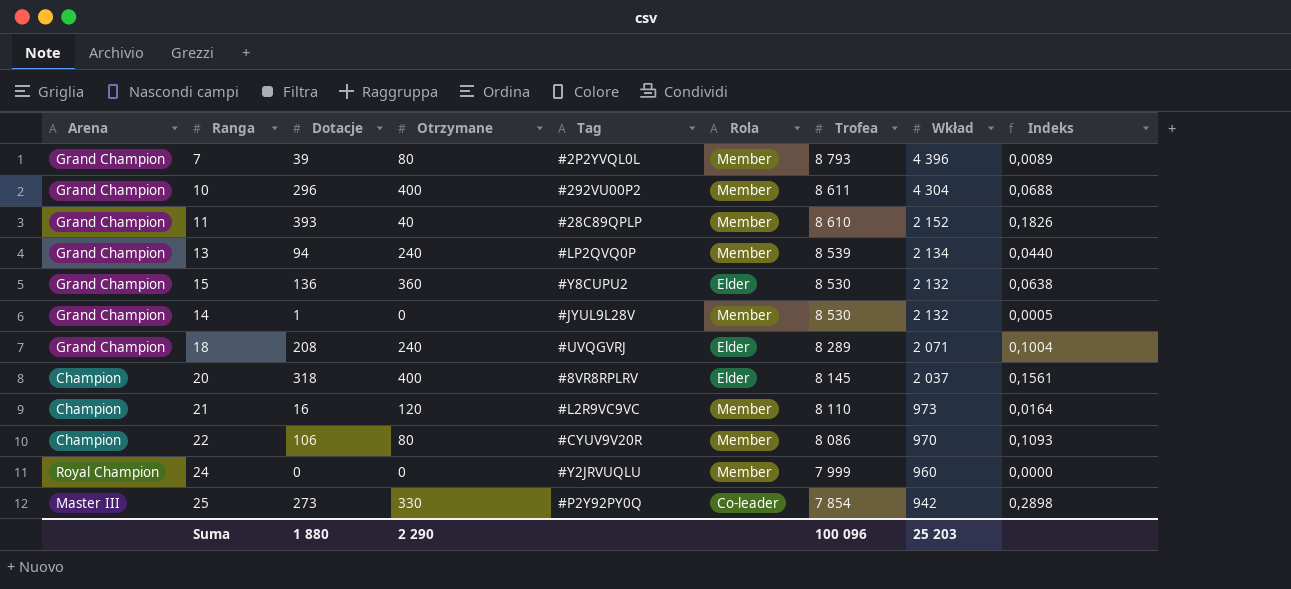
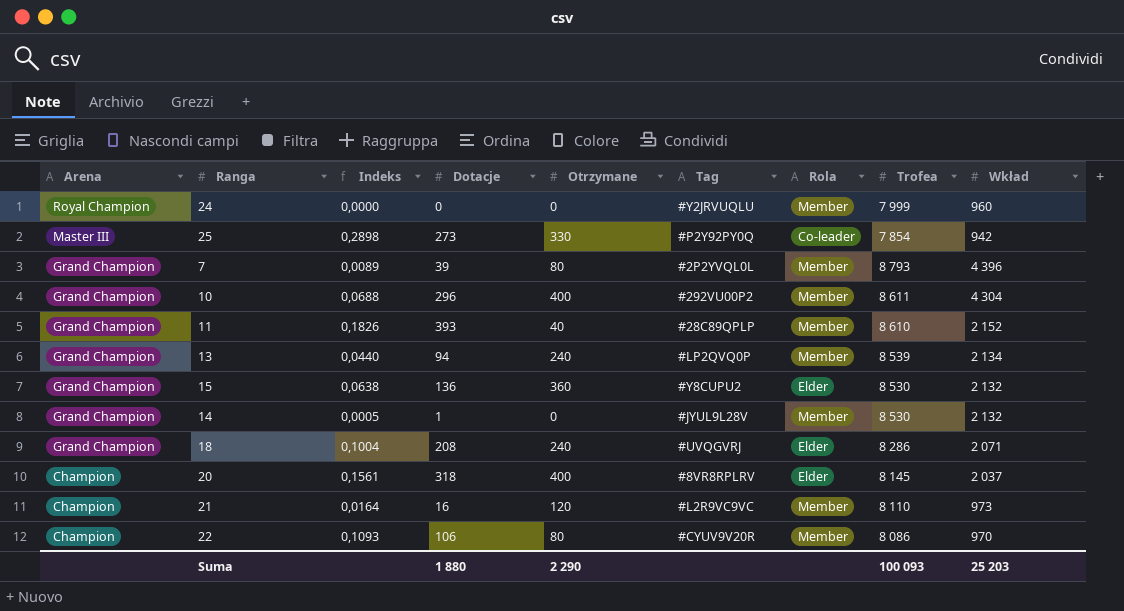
row order: Trofea descending -> Arena descending
column Indeks | position: 9 -> 3
18 | Trofea: 8 289 -> 8 286
Suma | Trofea: 100 096 -> 100 093

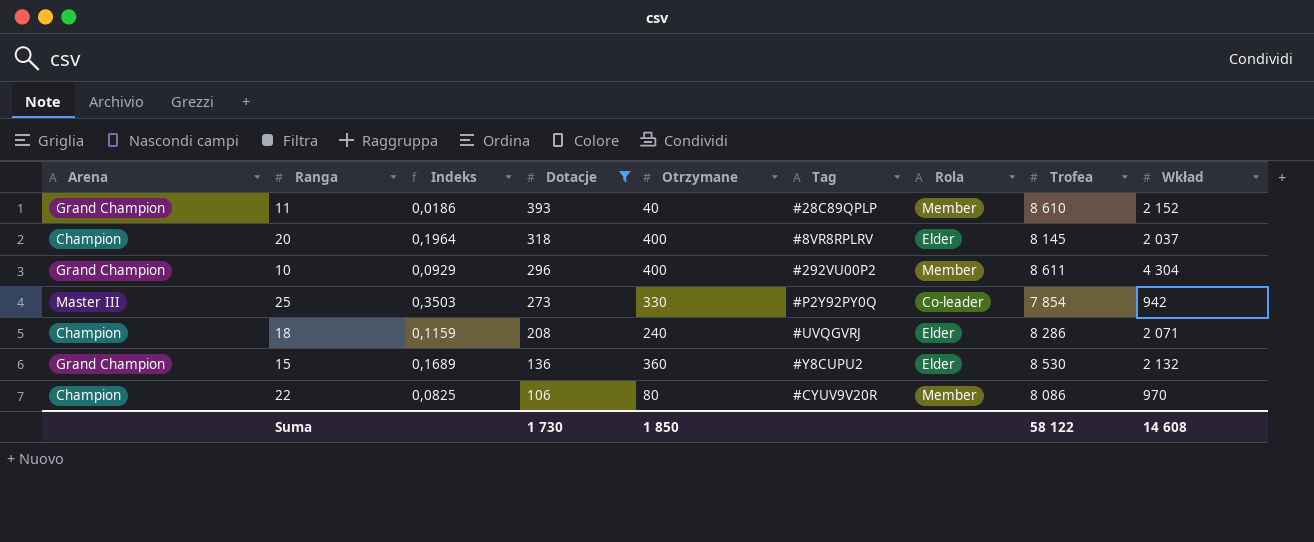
filter: none -> Dotacje >= 106
row order: Arena descending -> Dotacje descending
column Indeks | formula: [Dotacje] / [Wkład] -> [Otrzymane] / [Wkład]
18 | Arena: Grand Champion -> Champion
Suma | Dotacje: 1 880 -> 1 730
Suma | Otrzymane: 2 290 -> 1 850
Suma | Trofea: 100 093 -> 58 122
Suma | Wkład: 25 203 -> 14 608

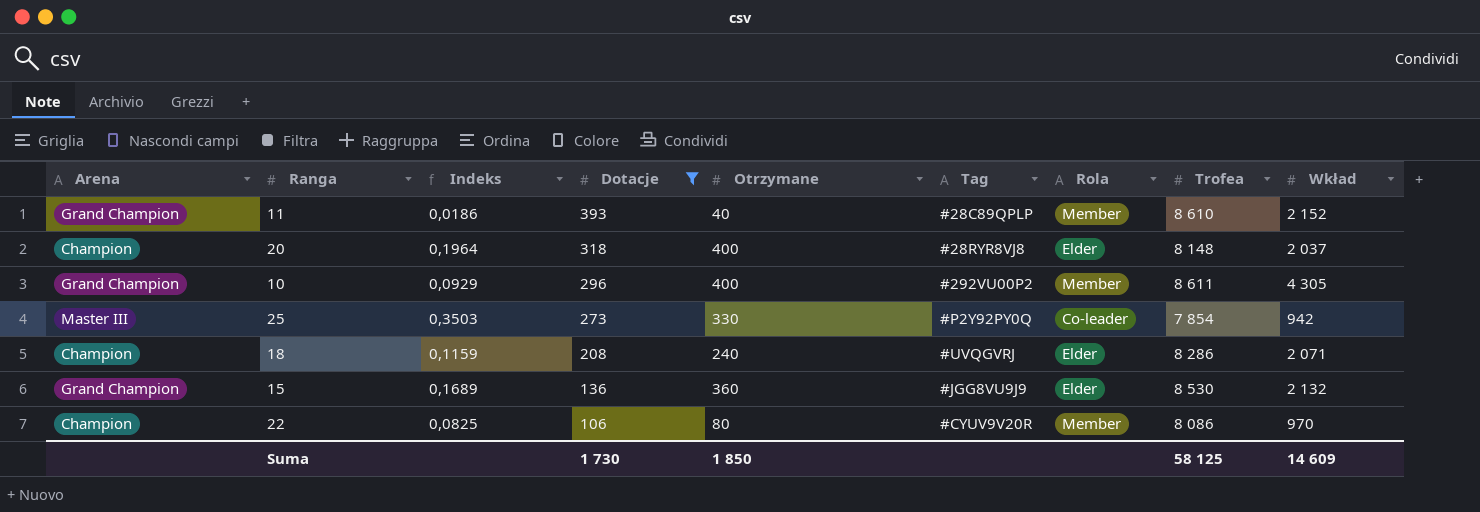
20 | Tag: #8VR8RPLRV -> #28RYR8VJ8
20 | Trofea: 8 145 -> 8 148
10 | Wkład: 4 304 -> 4 305
15 | Tag: #Y8CUPU2 -> #JGG8VU9J9
Suma | Trofea: 58 122 -> 58 125
Suma | Wkład: 14 608 -> 14 609

